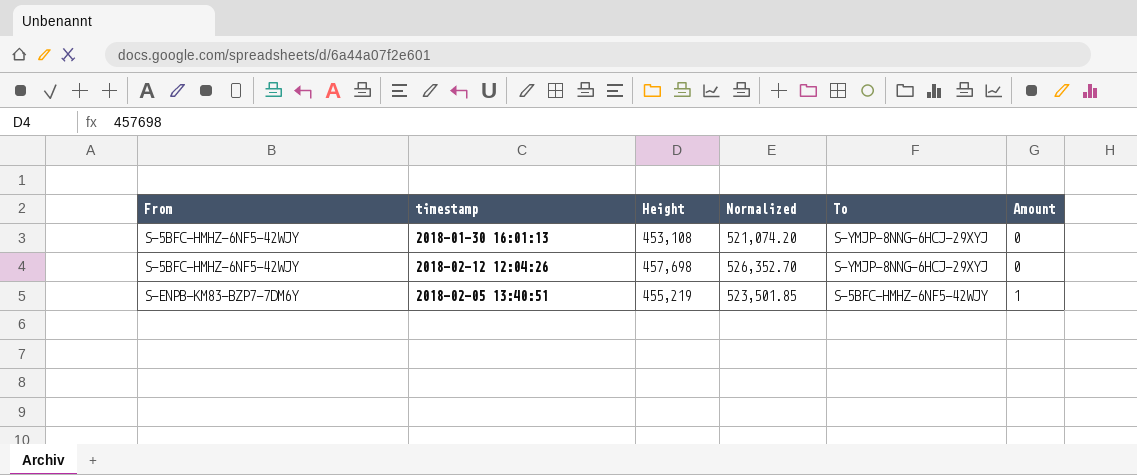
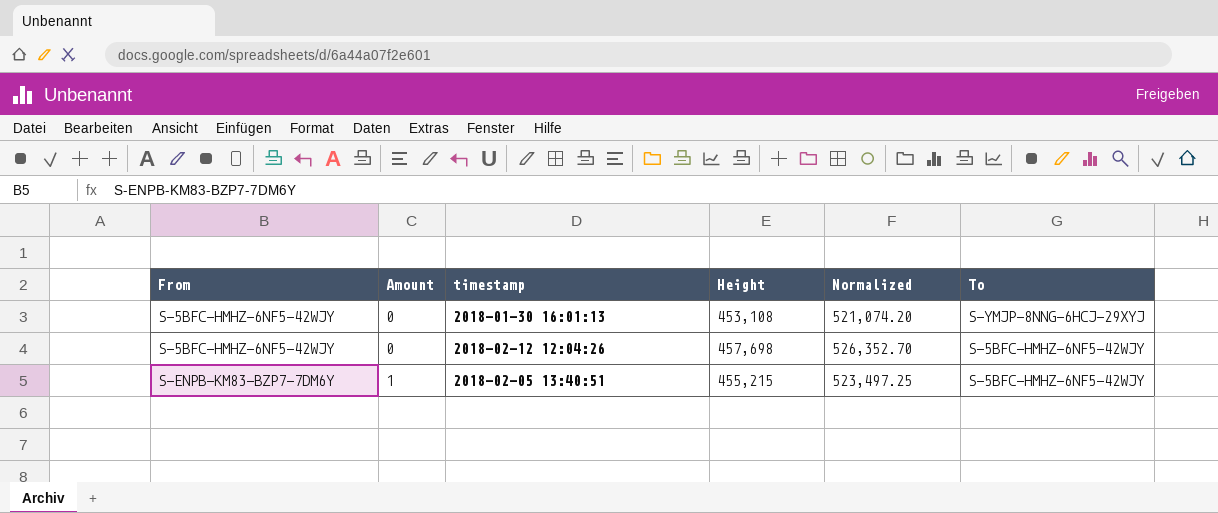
column Amount | position: 6 -> 2
2018-02-12 12:04:26 | To: S-YMJP-8NNG-6HCJ-29XYJ -> S-5BFC-HMHZ-6NF5-42WJY
2018-02-05 13:40:51 | Height: 455,219 -> 455,215
2018-02-05 13:40:51 | Normalized: 523,501.85 -> 523,497.25

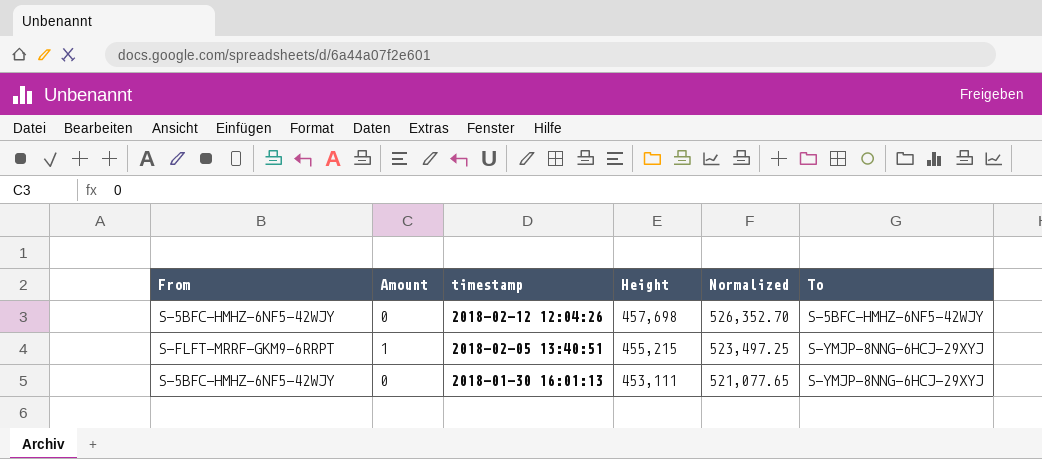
row order: From ascending -> timestamp descending
2018-02-05 13:40:51 | From: S-ENPB-KM83-BZP7-7DM6Y -> S-FLFT-MRRF-GKM9-6RRPT
2018-02-05 13:40:51 | To: S-5BFC-HMHZ-6NF5-42WJY -> S-YMJP-8NNG-6HCJ-29XYJ
2018-01-30 16:01:13 | Height: 453,108 -> 453,111
2018-01-30 16:01:13 | Normalized: 521,074.20 -> 521,077.65

